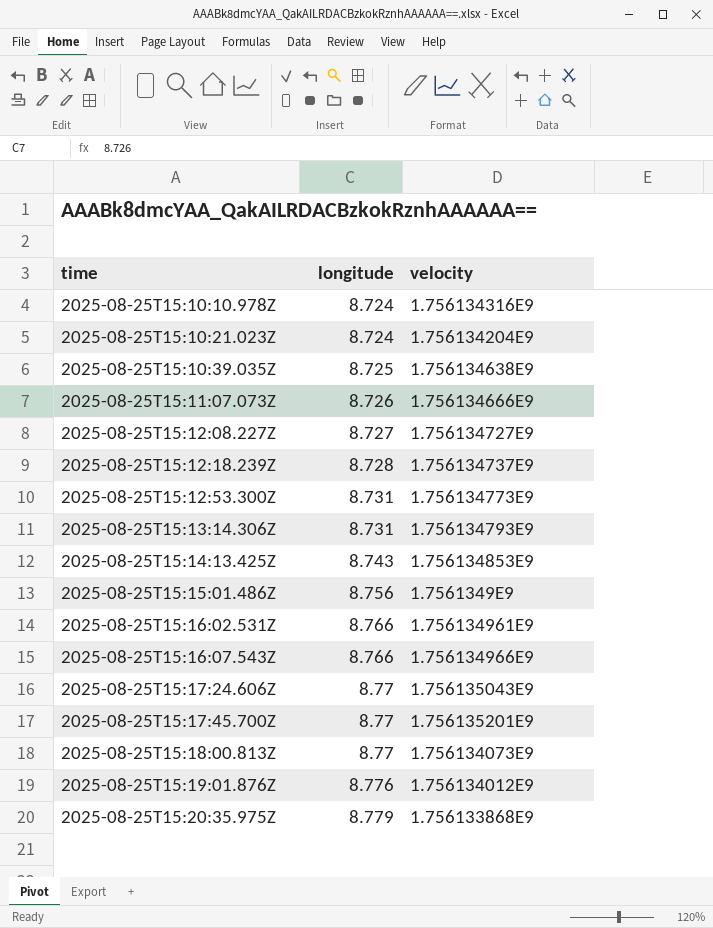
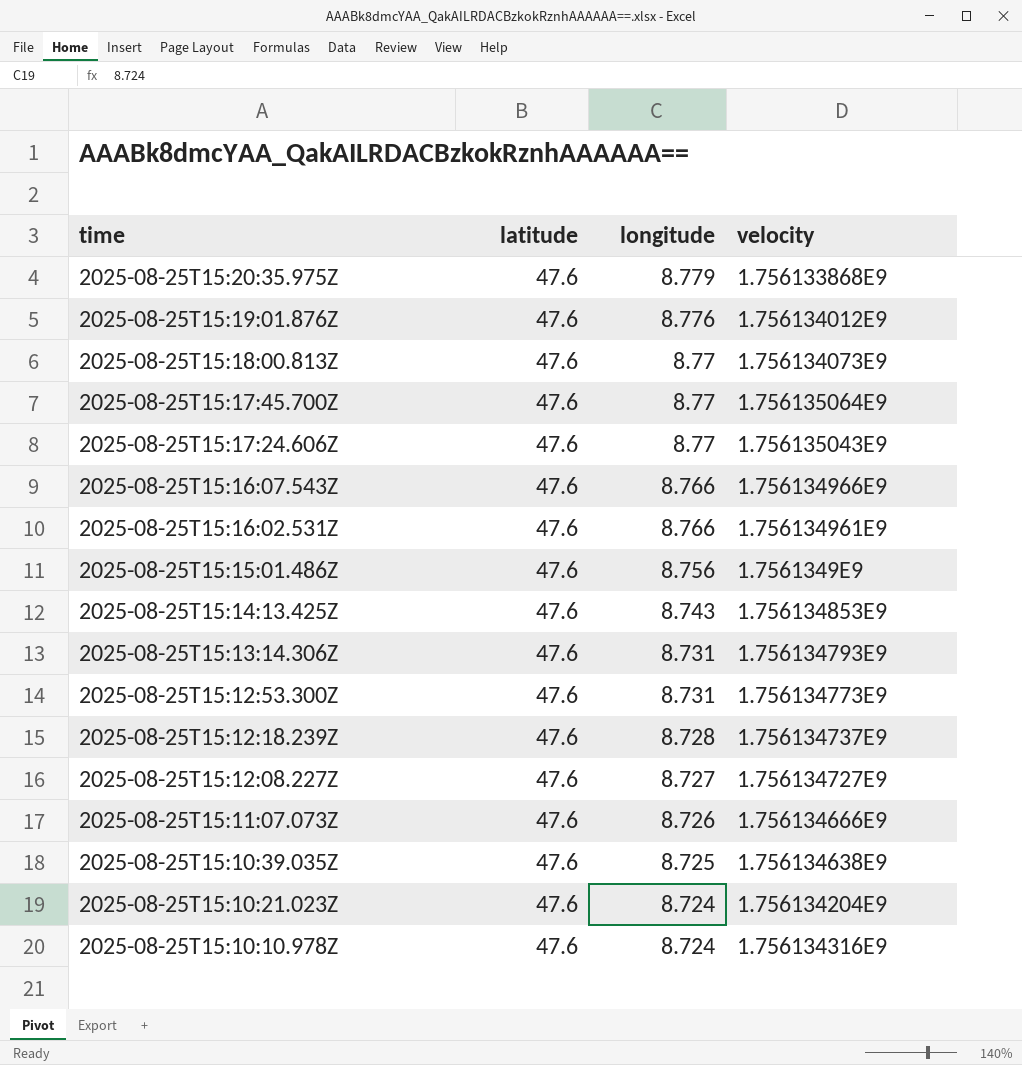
row order: time ascending -> time descending
column latitude | position: none -> 2
2025-08-25T15:17:45.700Z | velocity: 1.756135201E9 -> 1.756135064E9

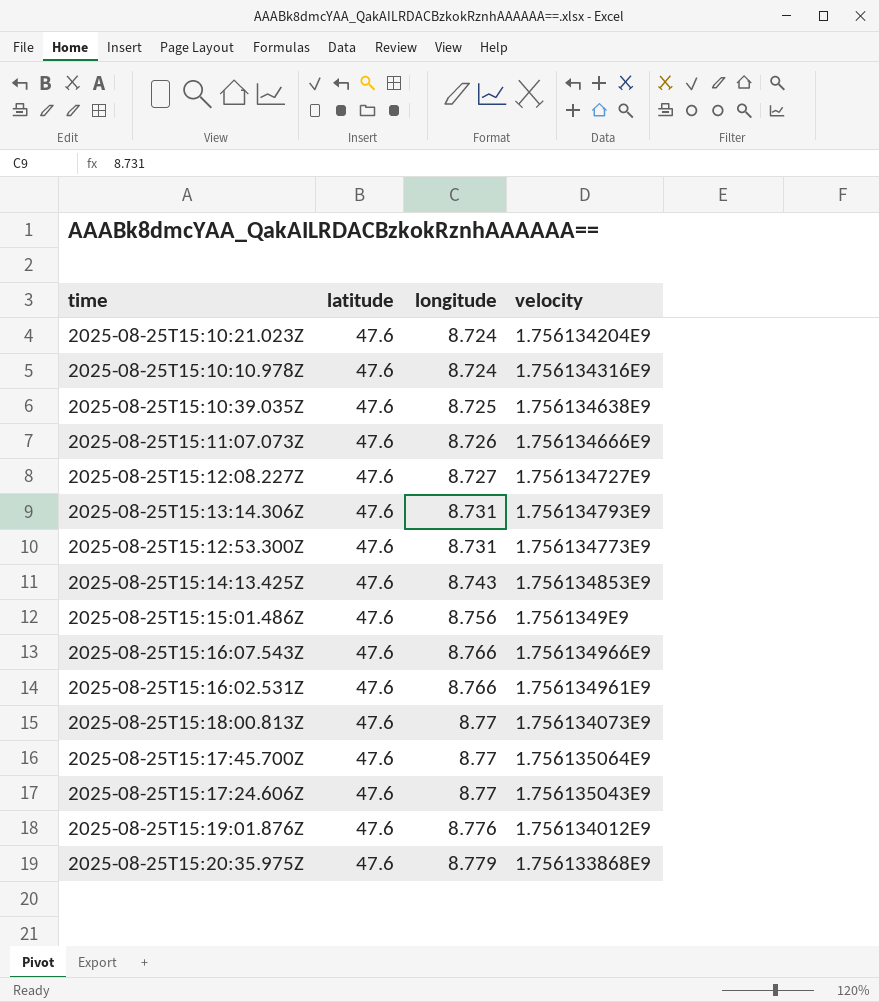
row order: time descending -> longitude ascending
row 2025-08-25T15:12:18.239Z: 47.6 | 8.728 | 1.756134737E9 -> none

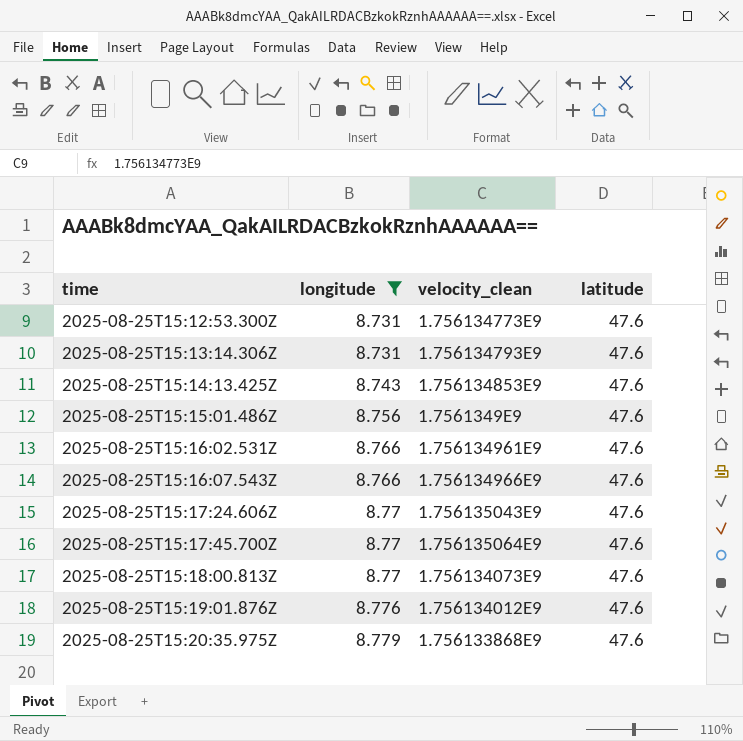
filter: none -> longitude >= 8.731
row order: longitude ascending -> time ascending
column name: velocity -> velocity_clean
column latitude | position: 2 -> 4

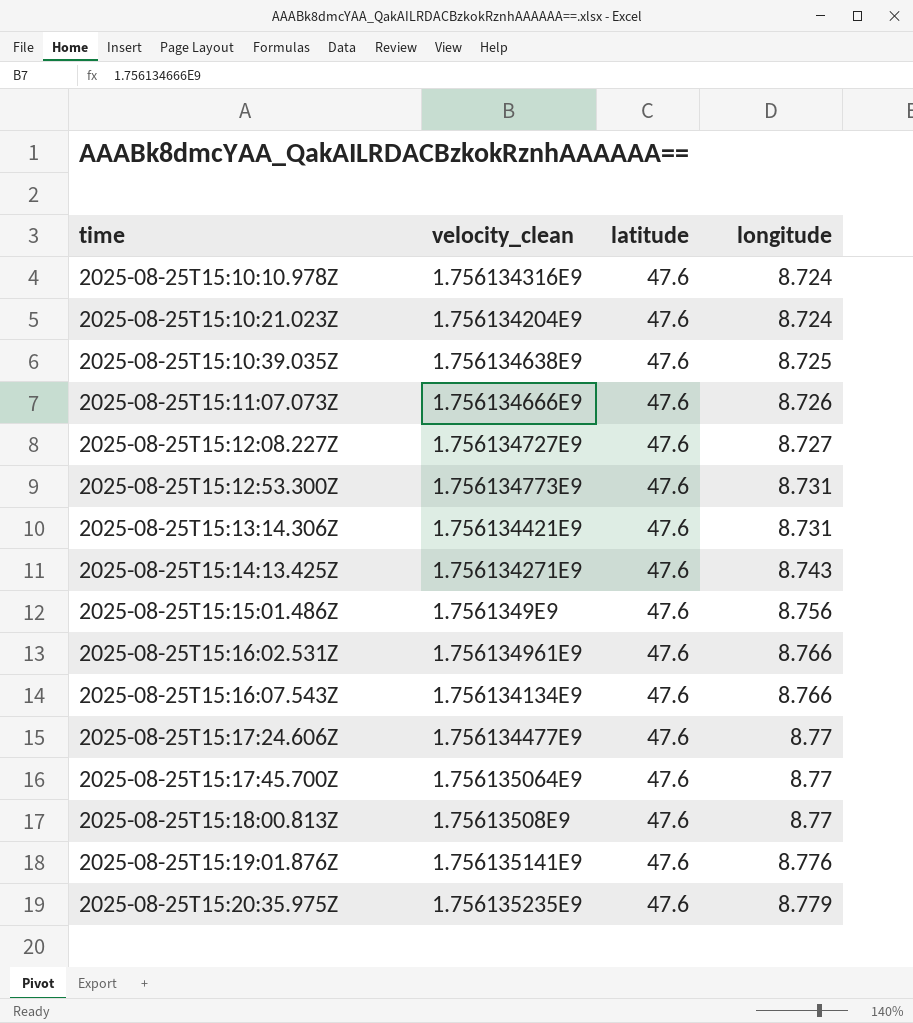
filter: longitude >= 8.731 -> none
column longitude | position: 2 -> 4
2025-08-25T15:13:14.306Z | velocity_clean: 1.756134793E9 -> 1.756134421E9
2025-08-25T15:14:13.425Z | velocity_clean: 1.756134853E9 -> 1.756134271E9
2025-08-25T15:16:07.543Z | velocity_clean: 1.756134966E9 -> 1.756134134E9
2025-08-25T15:17:24.606Z | velocity_clean: 1.756135043E9 -> 1.756134477E9
2025-08-25T15:18:00.813Z | velocity_clean: 1.756134073E9 -> 1.75613508E9
2025-08-25T15:19:01.876Z | velocity_clean: 1.756134012E9 -> 1.756135141E9
2025-08-25T15:20:35.975Z | velocity_clean: 1.756133868E9 -> 1.756135235E9

